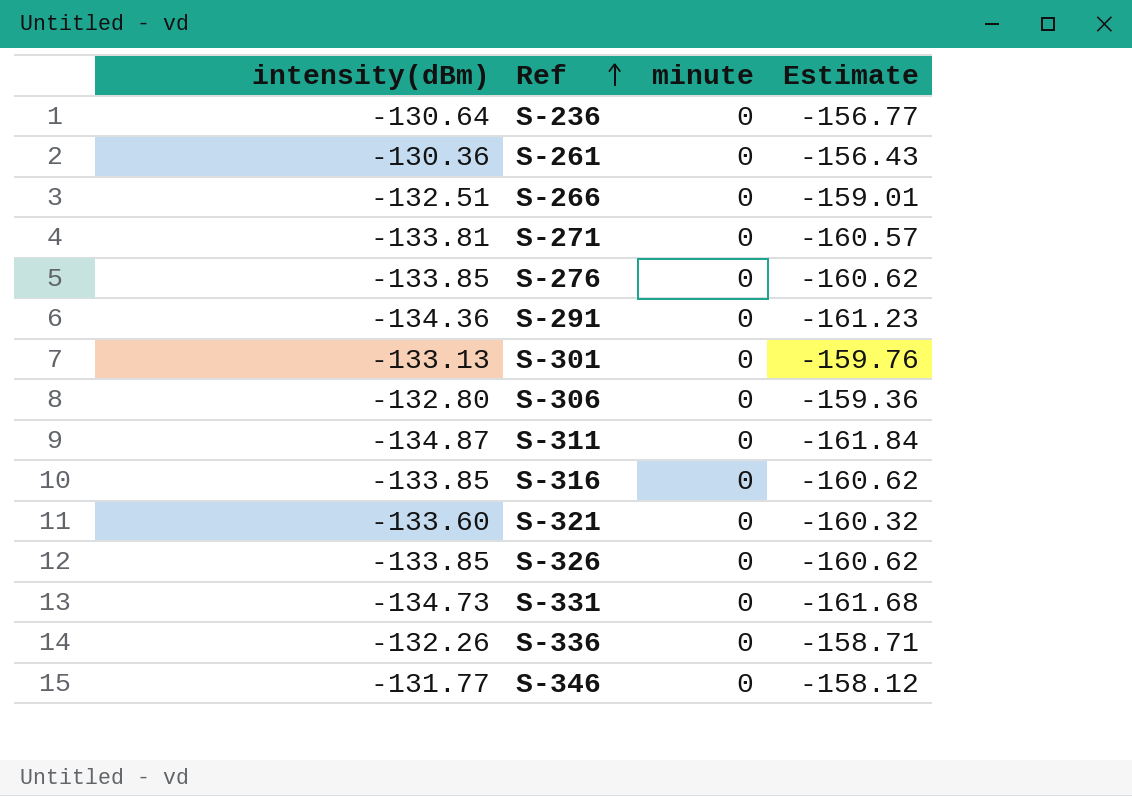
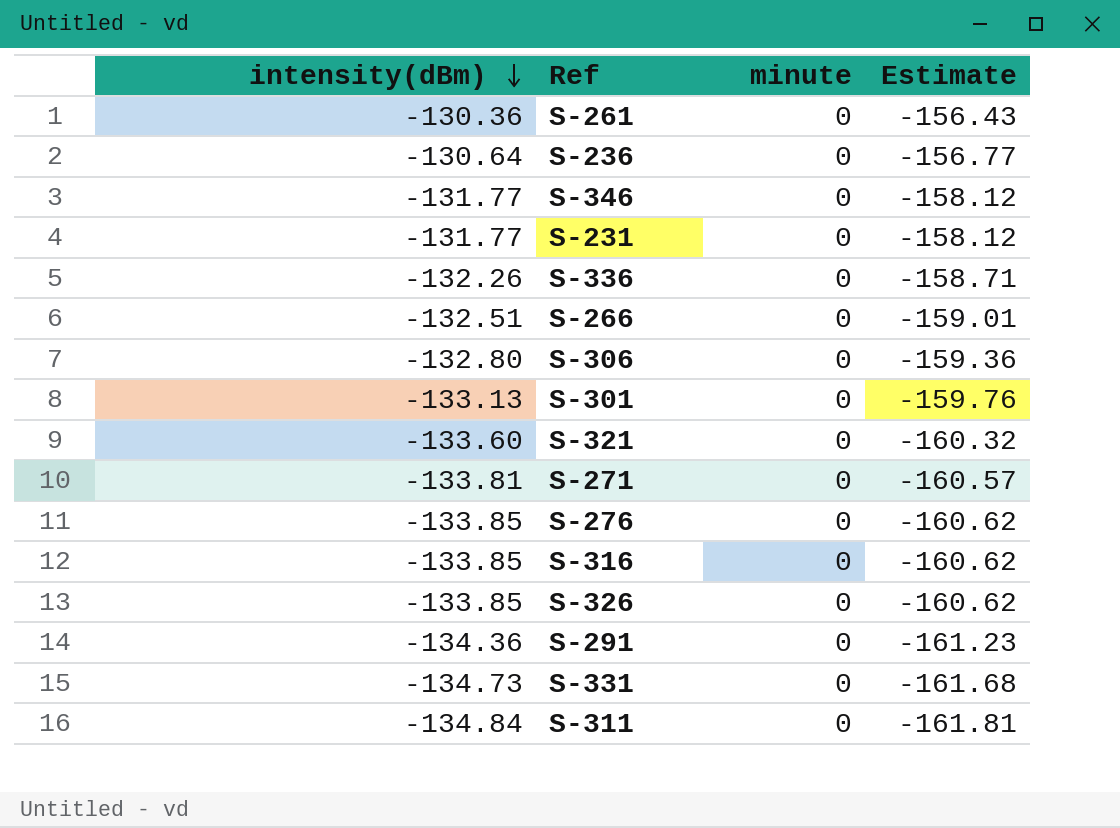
row order: Ref ascending -> intensity(dBm) descending
row S-231: none -> -131.77 | 0 | -158.12
S-311 | intensity(dBm): -134.87 -> -134.84
S-311 | Estimate: -161.84 -> -161.81

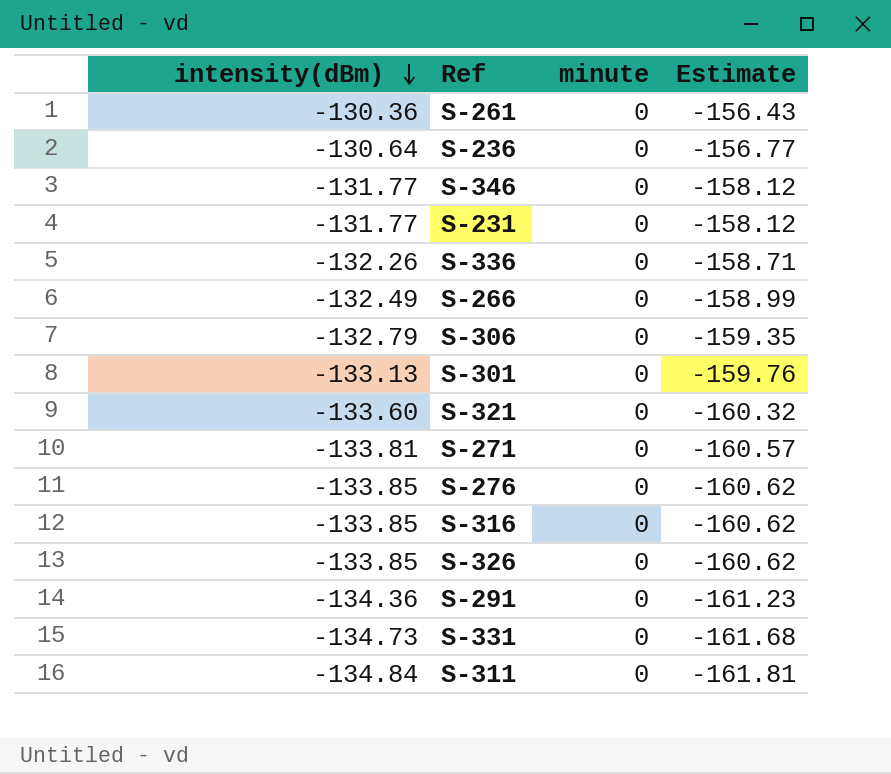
S-266 | intensity(dBm): -132.51 -> -132.49
S-266 | Estimate: -159.01 -> -158.99
S-306 | intensity(dBm): -132.80 -> -132.79
S-306 | Estimate: -159.36 -> -159.35

